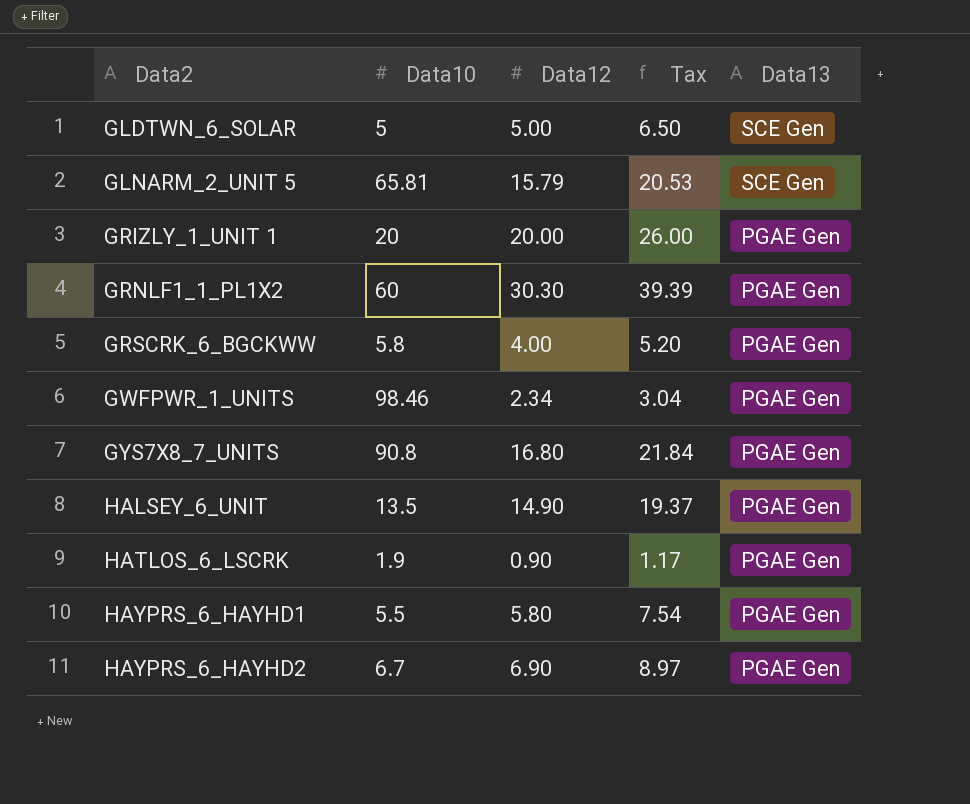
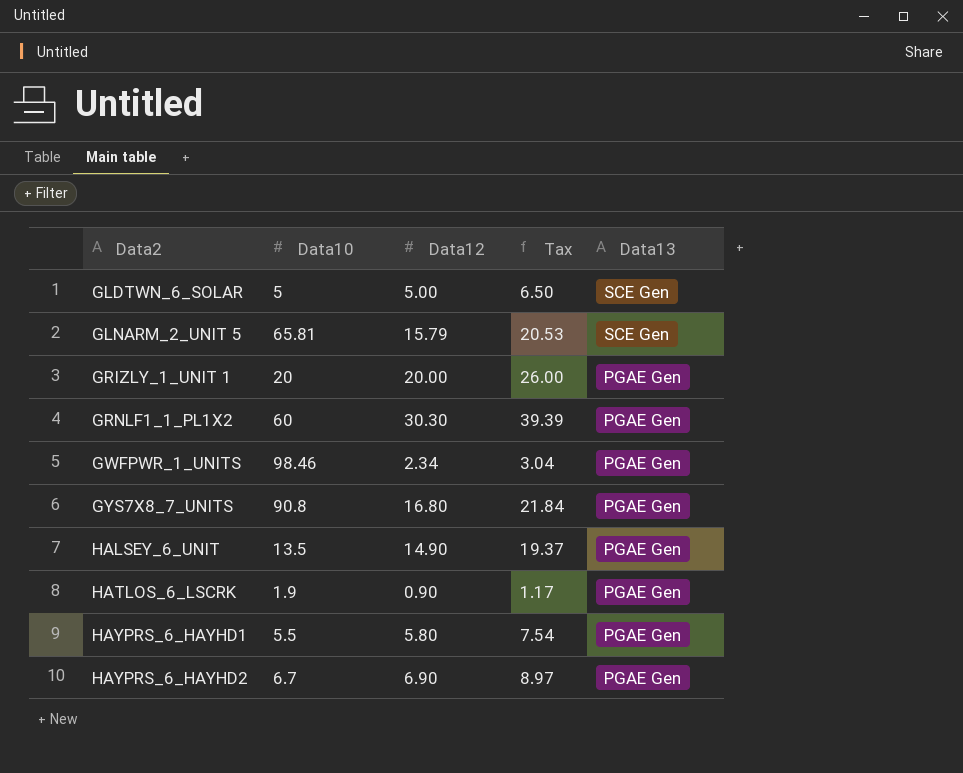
row GRSCRK_6_BGCKWW: 5.8 | 4.00 | 5.20 | PGAE Gen -> none

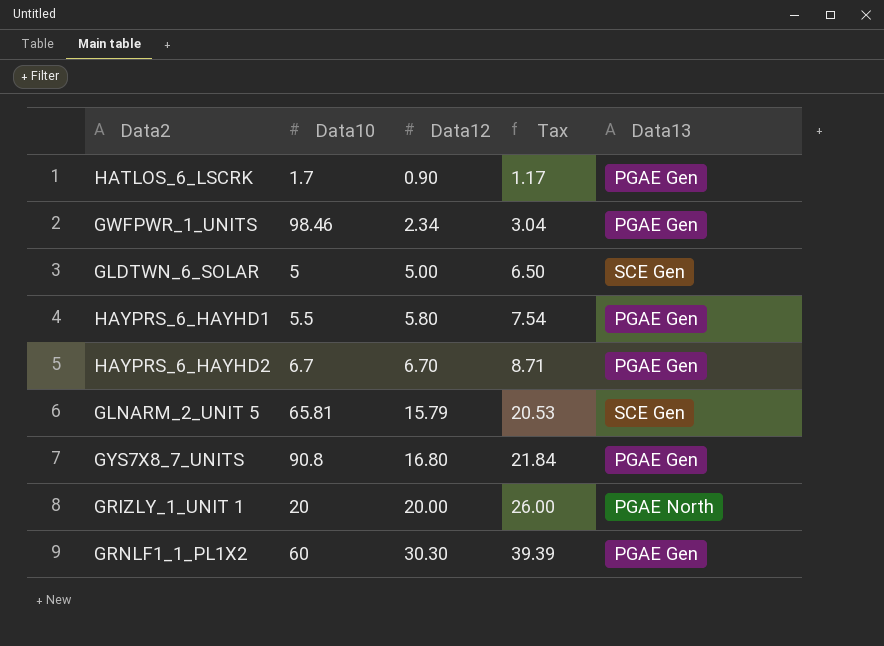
row order: Data2 ascending -> Data12 ascending
row HALSEY_6_UNIT: 13.5 | 14.90 | 19.37 | PGAE Gen -> none
HATLOS_6_LSCRK | Data10: 1.9 -> 1.7
HAYPRS_6_HAYHD2 | Data12: 6.90 -> 6.70
HAYPRS_6_HAYHD2 | Tax: 8.97 -> 8.71
GRIZLY_1_UNIT 1 | Data13: PGAE Gen -> PGAE North

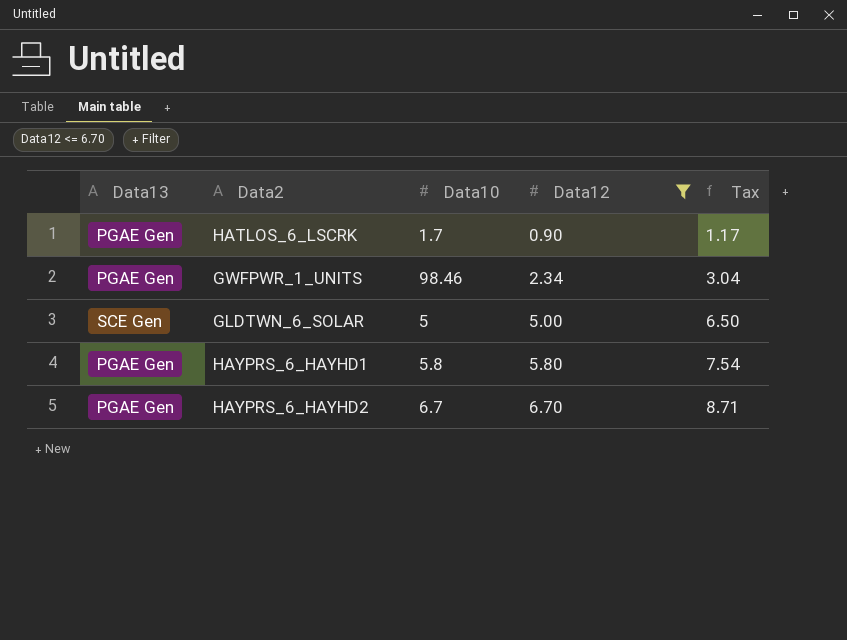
filter: none -> Data12 <= 6.70
column Data13 | position: 5 -> 1
HAYPRS_6_HAYHD1 | Data10: 5.5 -> 5.8

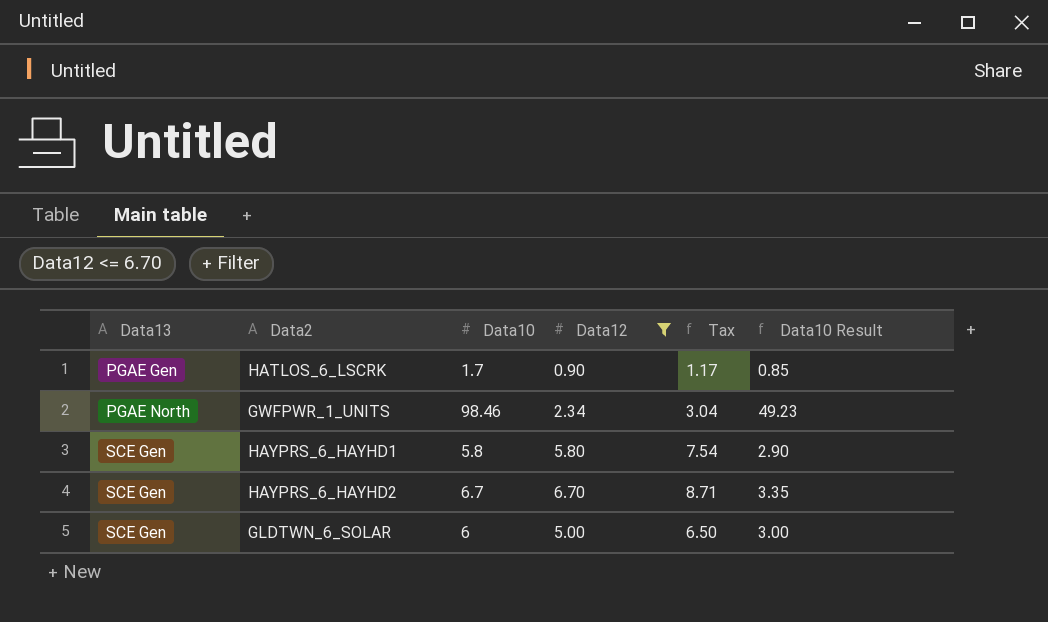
row order: Data12 ascending -> Data13 ascending
column Data10 Result | formula: none -> [Data10] * 0.5
GWFPWR_1_UNITS | Data13: PGAE Gen -> PGAE North
HAYPRS_6_HAYHD1 | Data13: PGAE Gen -> SCE Gen
HAYPRS_6_HAYHD2 | Data13: PGAE Gen -> SCE Gen
GLDTWN_6_SOLAR | Data10: 5 -> 6

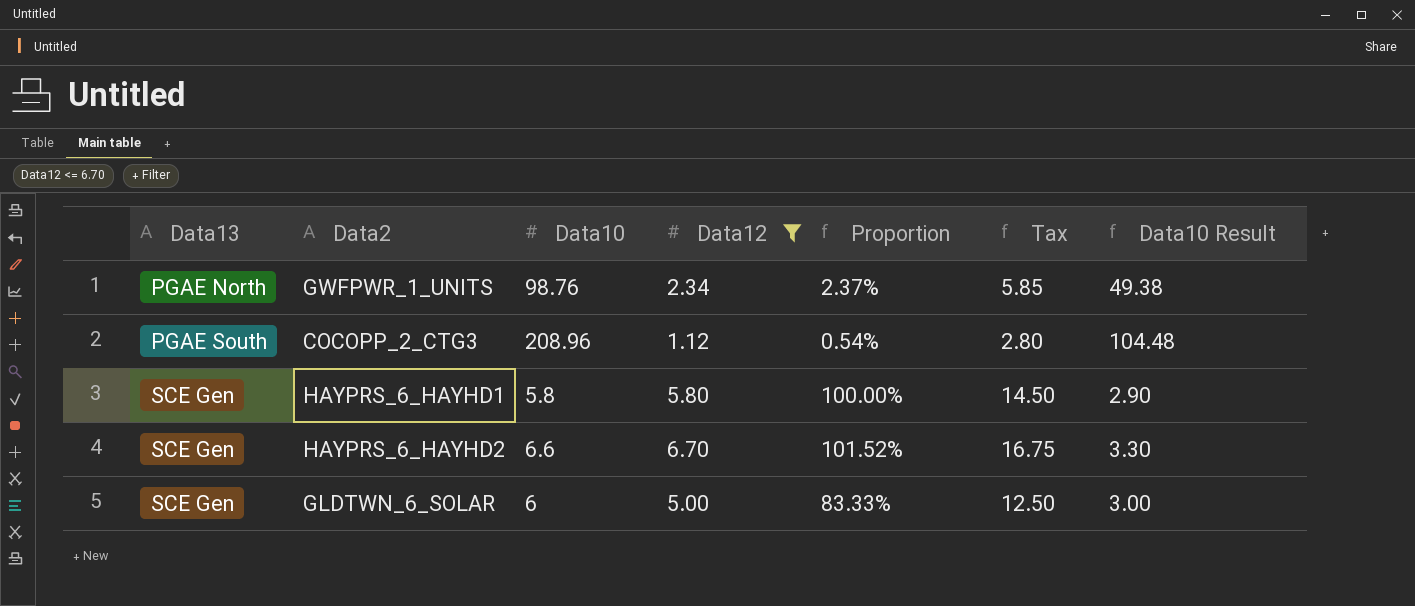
column Proportion | formula: none -> [Data12] / [Data10]
column Tax | formula: [Data12] * 1.3 -> [Data12] * 2.5
row HATLOS_6_LSCRK: PGAE Gen | 1.7 | 0.90 | 1.17 | 0.85 -> none
GWFPWR_1_UNITS | Data10: 98.46 -> 98.76
GWFPWR_1_UNITS | Data10 Result: 49.23 -> 49.38
row COCOPP_2_CTG3: none -> PGAE South | 208.96 | 1.12 | 0.54% | 2.80 | 104.48
HAYPRS_6_HAYHD2 | Data10: 6.7 -> 6.6
HAYPRS_6_HAYHD2 | Data10 Result: 3.35 -> 3.30

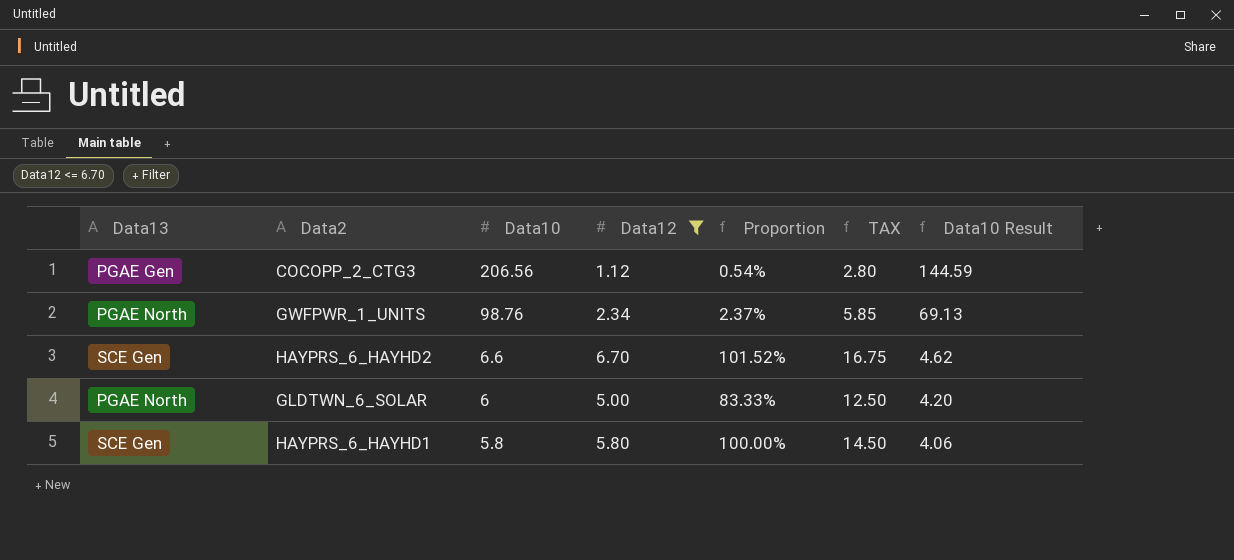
row order: Data13 ascending -> Data10 descending
column name: Tax -> TAX
column Data10 Result | formula: [Data10] * 0.5 -> [Data10] * 0.7
COCOPP_2_CTG3 | Data13: PGAE South -> PGAE Gen
COCOPP_2_CTG3 | Data10: 208.96 -> 206.56
GLDTWN_6_SOLAR | Data13: SCE Gen -> PGAE North

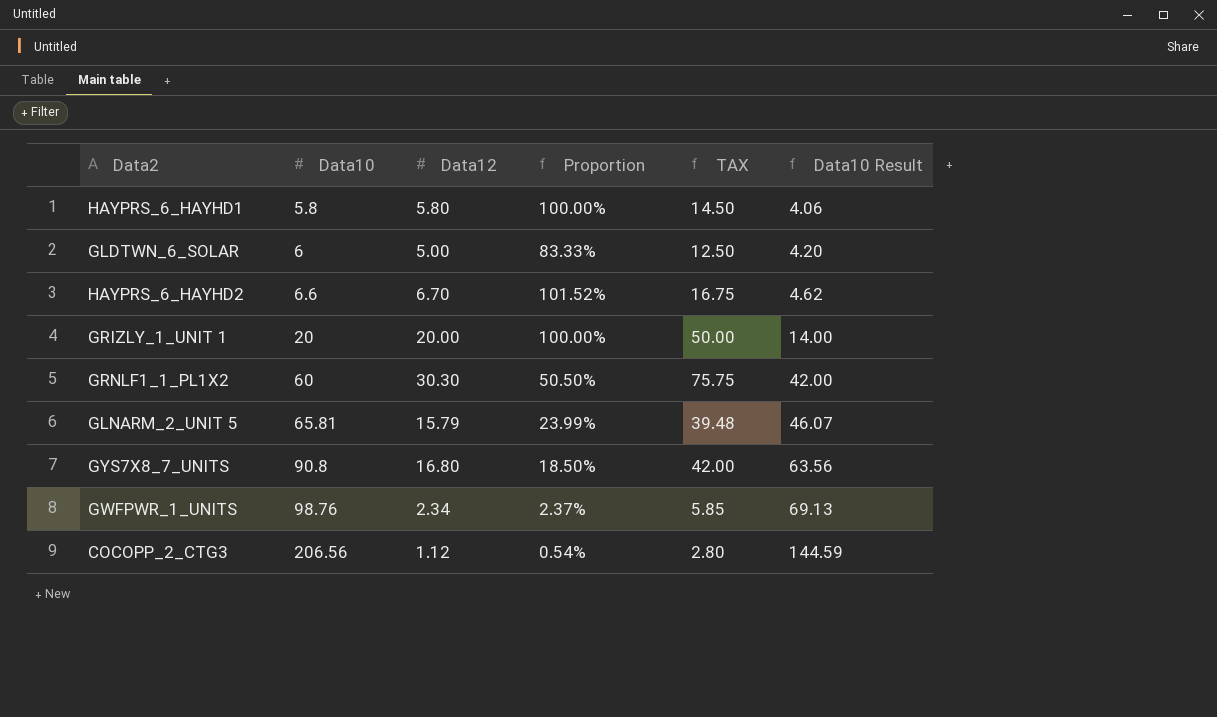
filter: Data12 <= 6.70 -> none
row order: Data10 descending -> Data10 ascending
column Data13 | position: 1 -> none

